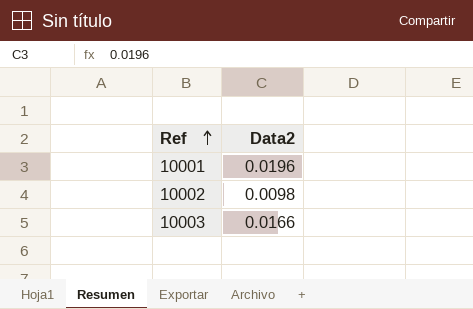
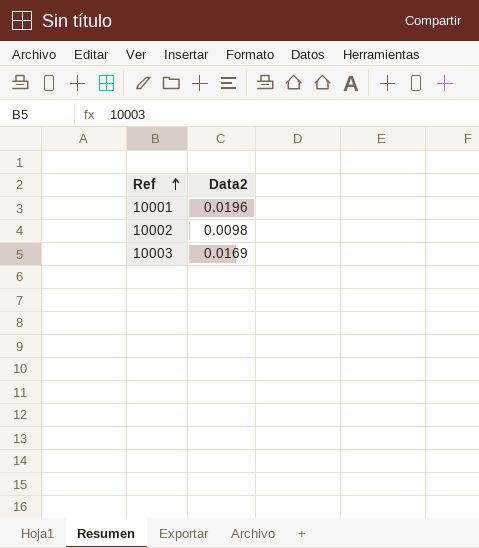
10003 | Data2: 0.0166 -> 0.0169

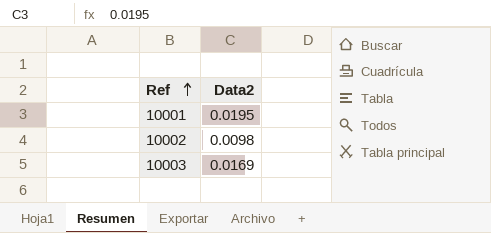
10001 | Data2: 0.0196 -> 0.0195

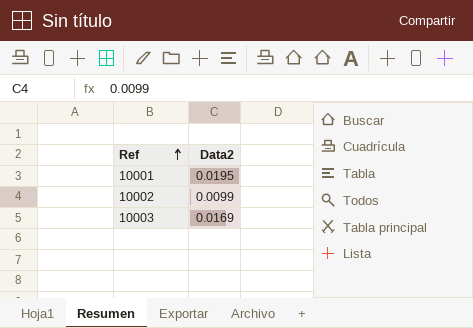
10002 | Data2: 0.0098 -> 0.0099

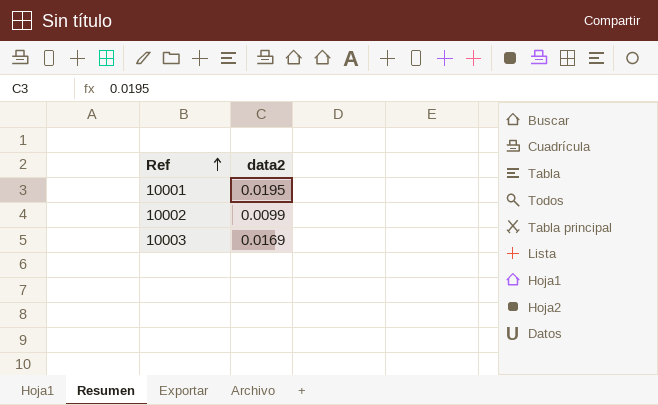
column name: Data2 -> data2

